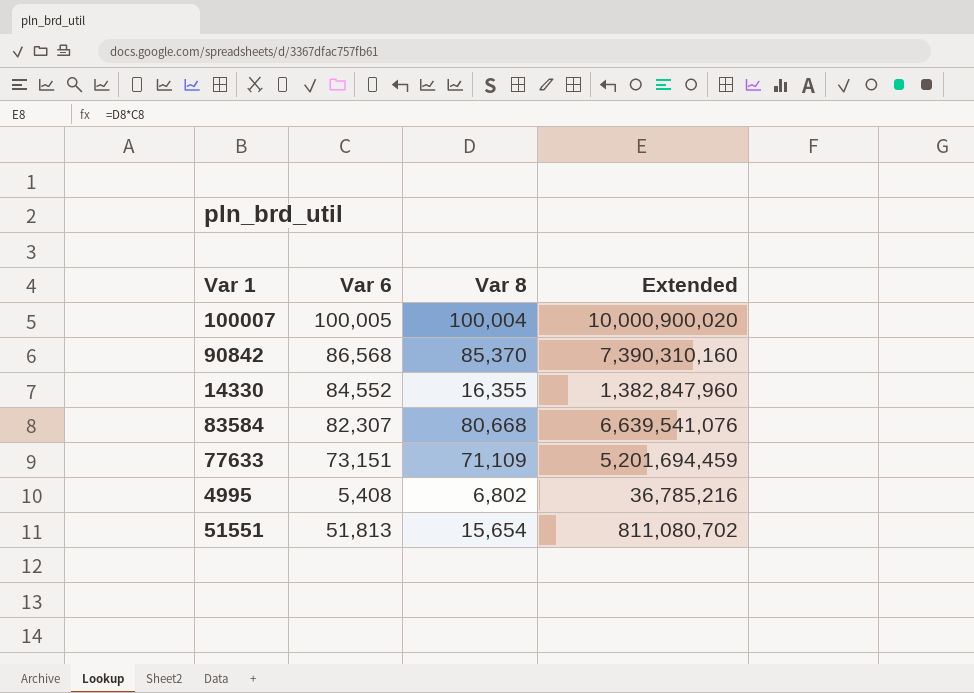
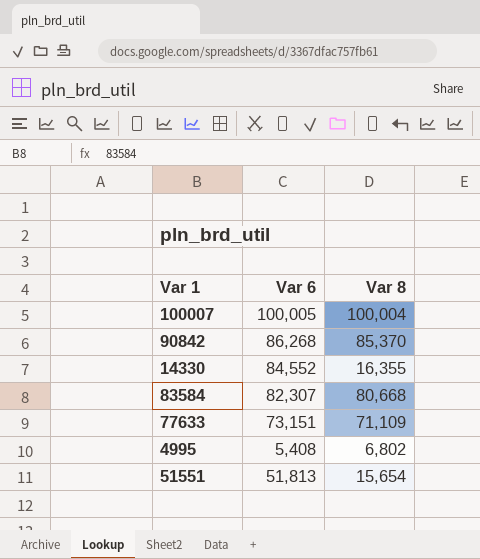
column Extended | formula: [Var 6] * [Var 8] -> none
90842 | Var 6: 86,568 -> 86,268

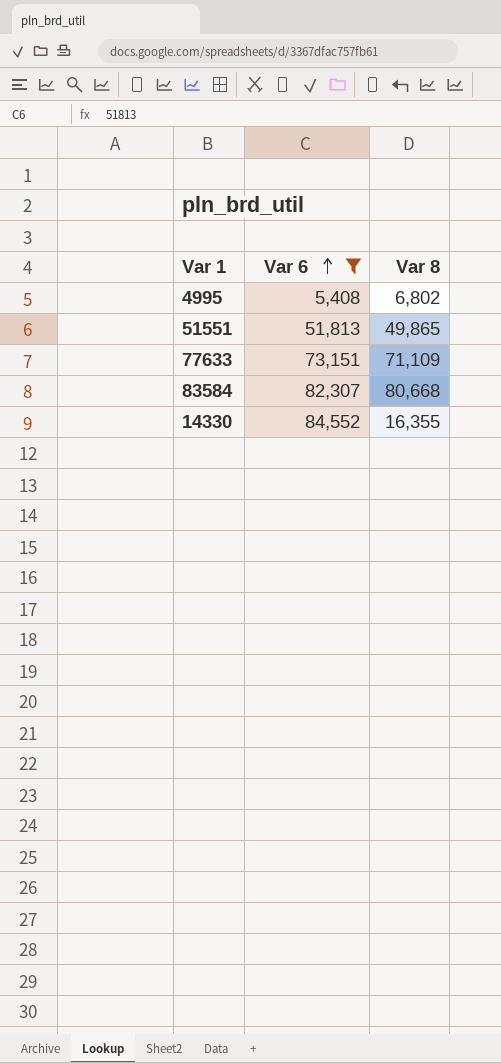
filter: none -> Var 6 <= 84,552
row order: none -> Var 6 ascending
51551 | Var 8: 15,654 -> 49,865

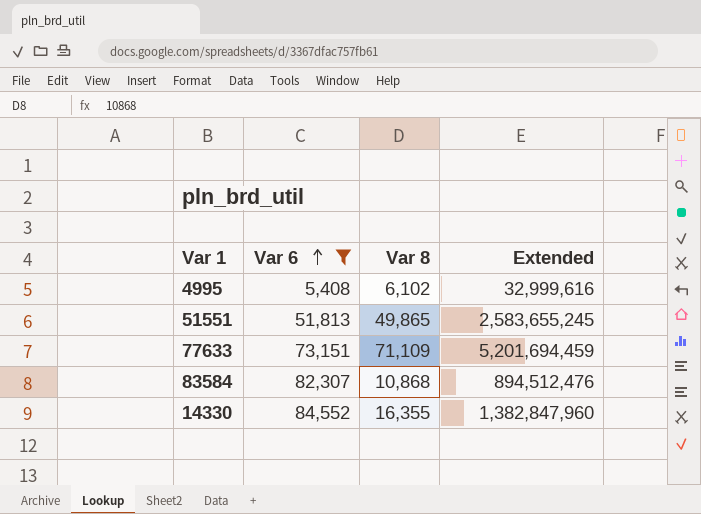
column Extended | formula: none -> [Var 6] * [Var 8]
4995 | Var 8: 6,802 -> 6,102
83584 | Var 8: 80,668 -> 10,868

